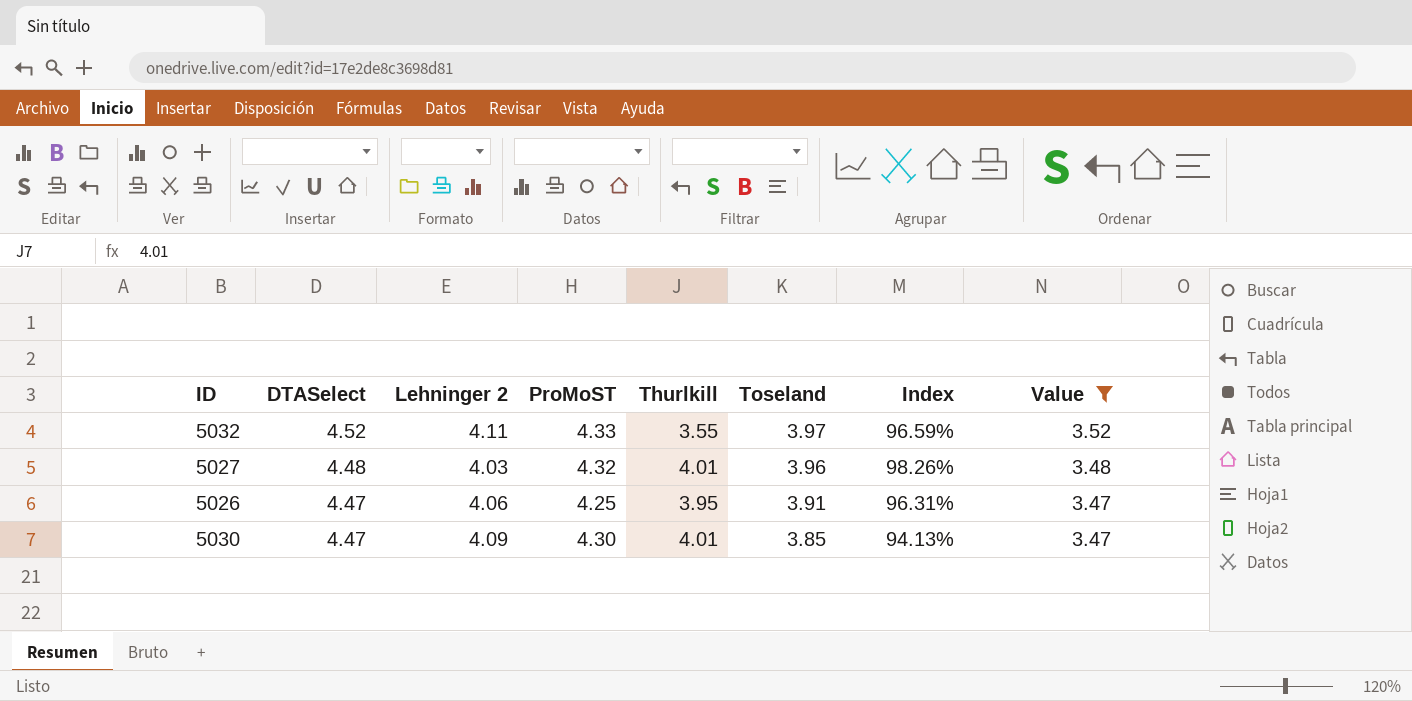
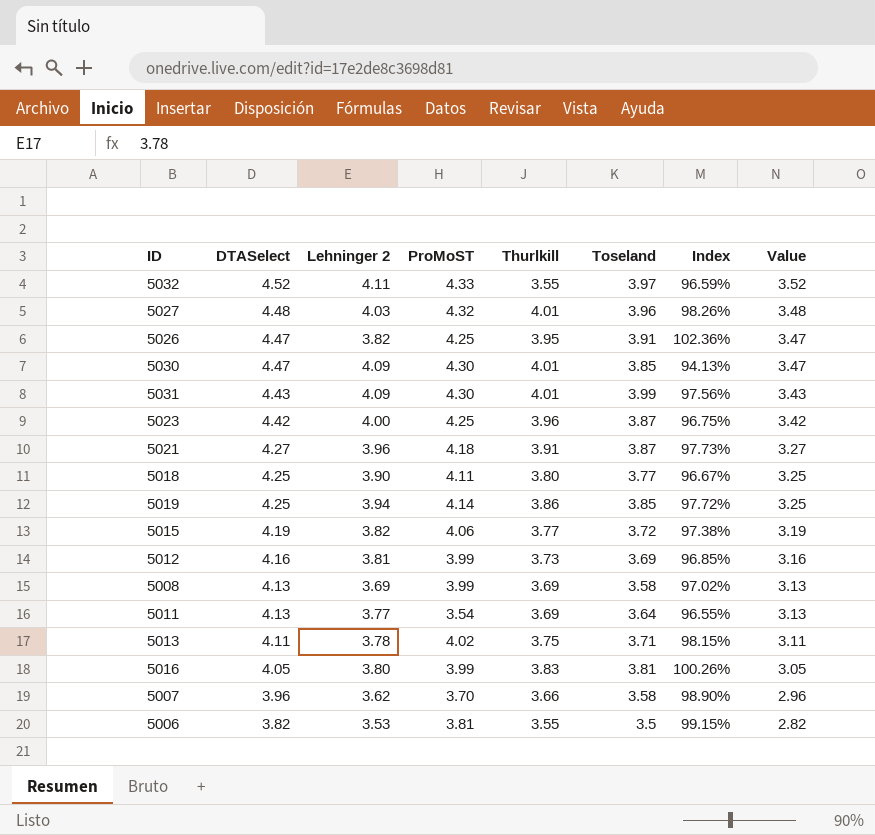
filter: Value >= 3.47 -> none
5026 | Lehninger 2: 4.06 -> 3.82
5026 | Index: 96.31% -> 102.36%

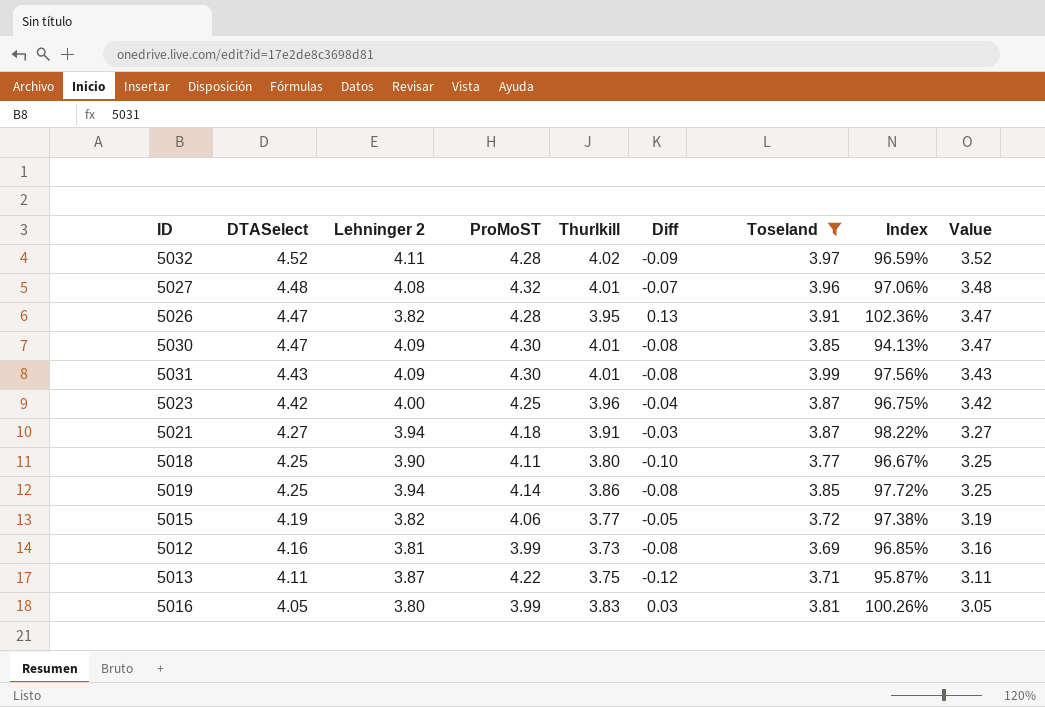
filter: none -> Toseland >= 3.69
column Diff | formula: none -> [Thurlkill] - [Lehninger 2]
5032 | ProMoST: 4.33 -> 4.28
5032 | Thurlkill: 3.55 -> 4.02
5027 | Lehninger 2: 4.03 -> 4.08
5027 | Index: 98.26% -> 97.06%
5026 | ProMoST: 4.25 -> 4.28
5021 | Lehninger 2: 3.96 -> 3.94
5021 | Index: 97.73% -> 98.22%
5013 | Lehninger 2: 3.78 -> 3.87
5013 | ProMoST: 4.02 -> 4.22
5013 | Index: 98.15% -> 95.87%

